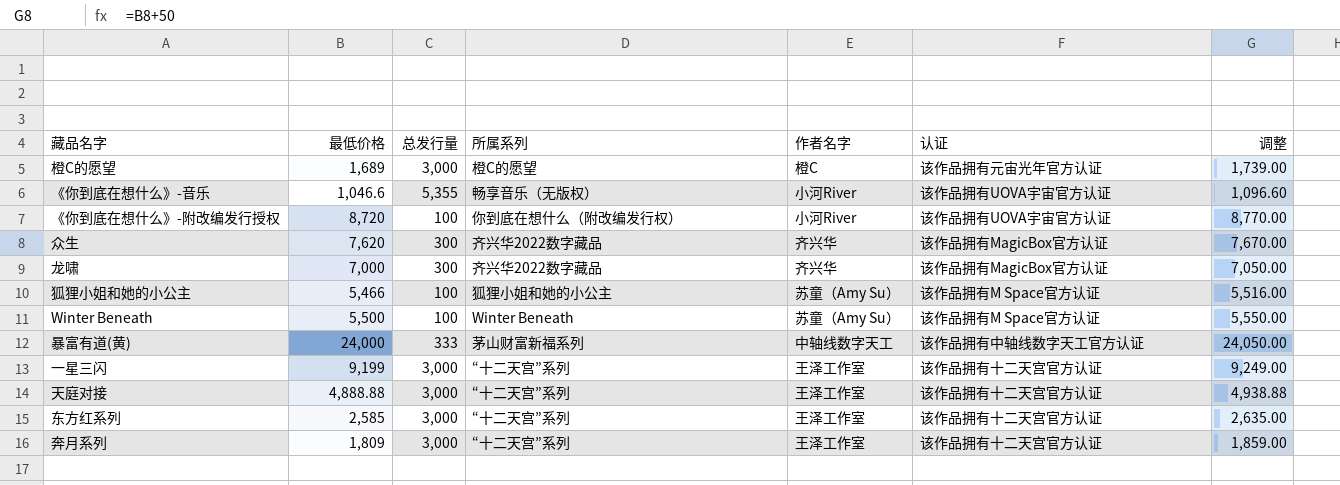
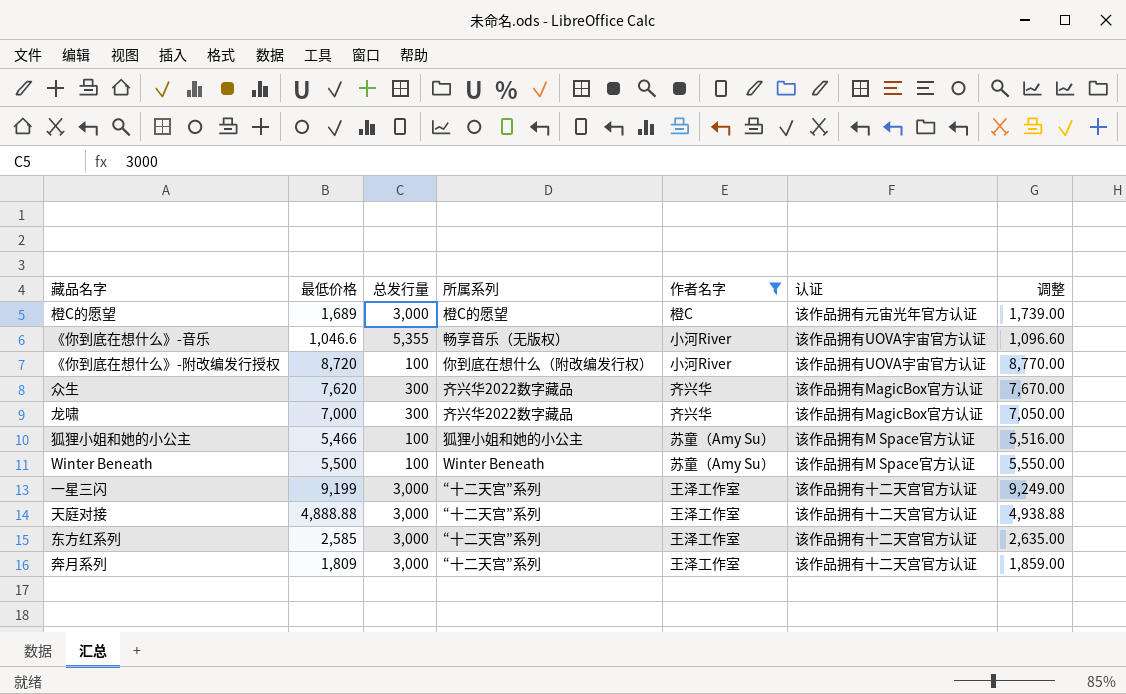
filter: none -> 作者名字 != 中轴线数字天工

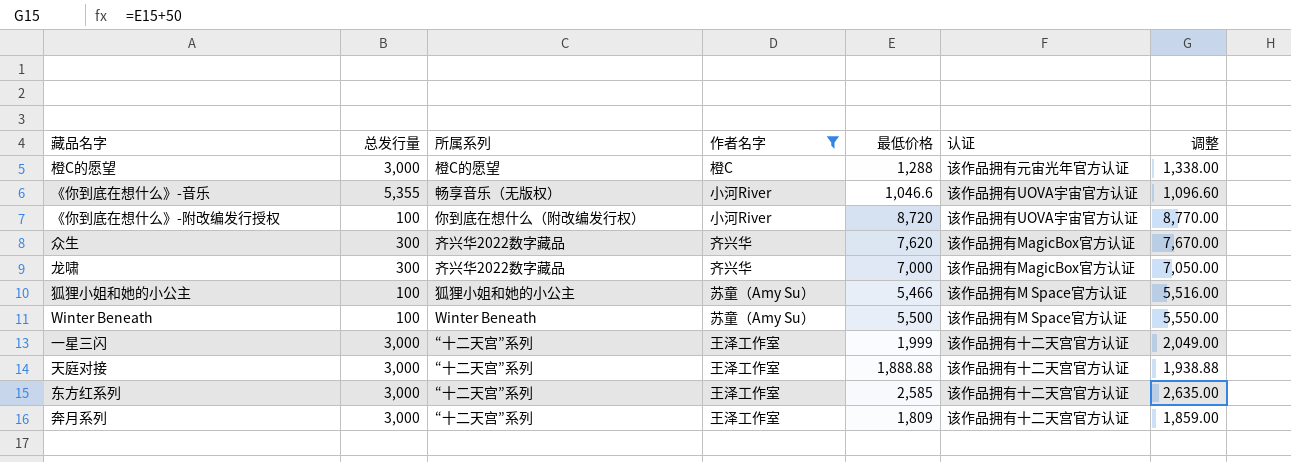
column 最低价格 | position: 2 -> 5
橙C的愿望 | 最低价格: 1,689 -> 1,288
橙C的愿望 | 调整: 1,739.00 -> 1,338.00
一星三闪 | 最低价格: 9,199 -> 1,999
一星三闪 | 调整: 9,249.00 -> 2,049.00
天庭对接 | 最低价格: 4,888.88 -> 1,888.88
天庭对接 | 调整: 4,938.88 -> 1,938.88

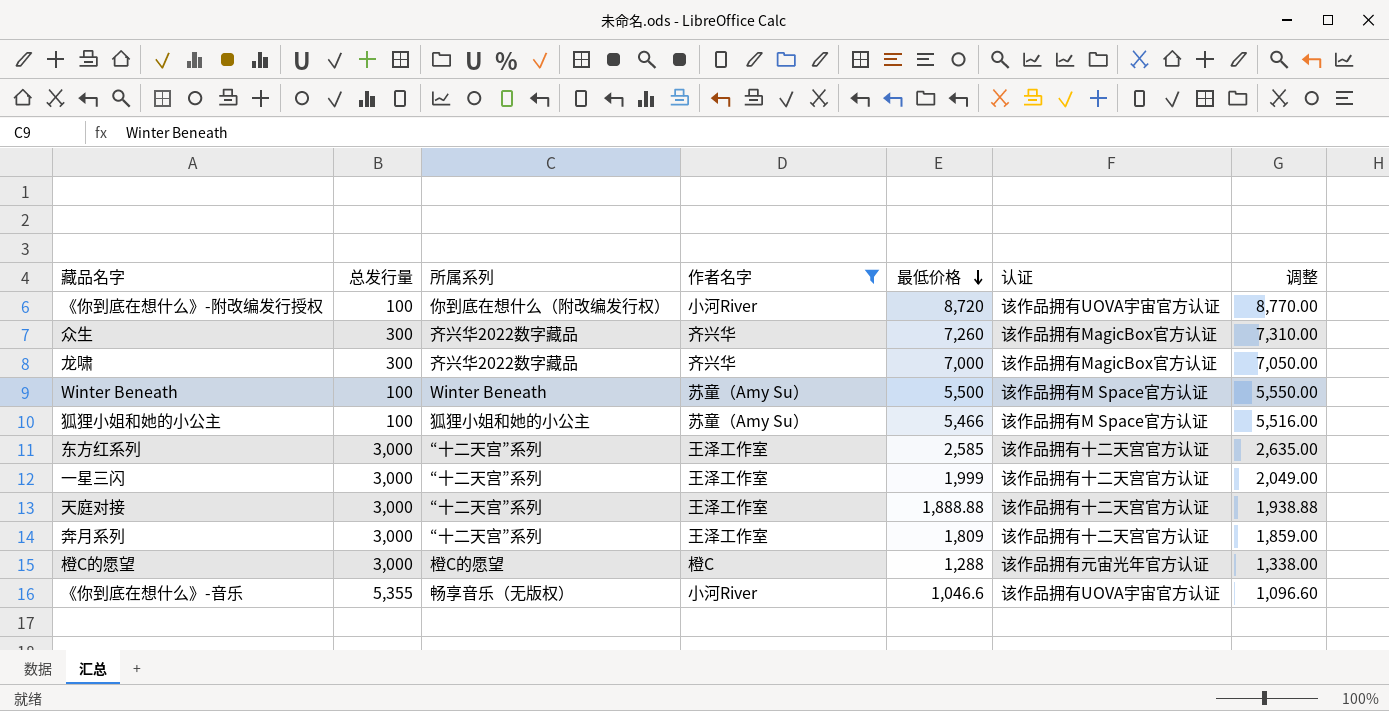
row order: none -> 最低价格 descending
众生 | 最低价格: 7,620 -> 7,260
众生 | 调整: 7,670.00 -> 7,310.00

